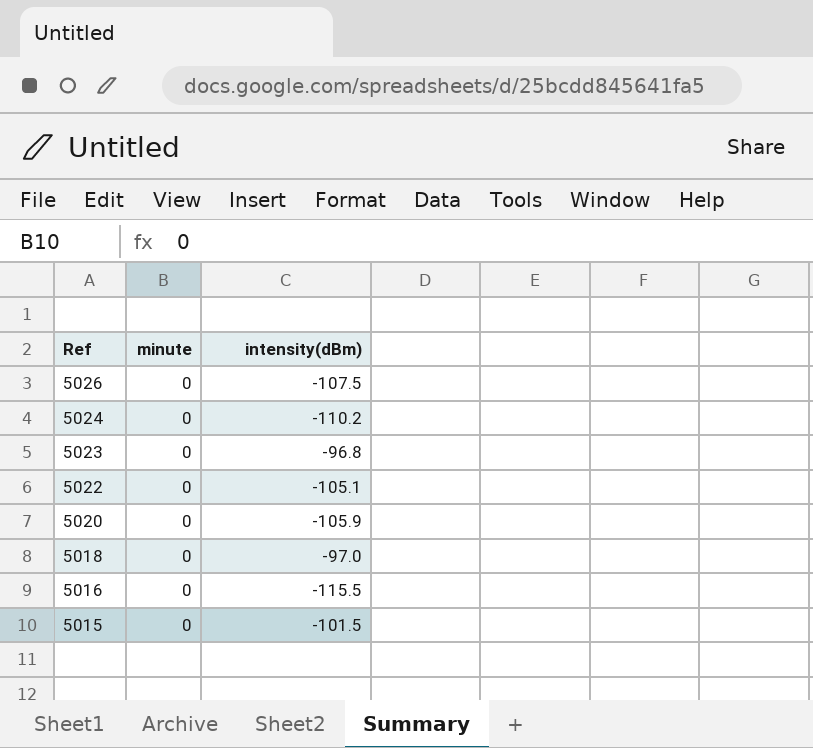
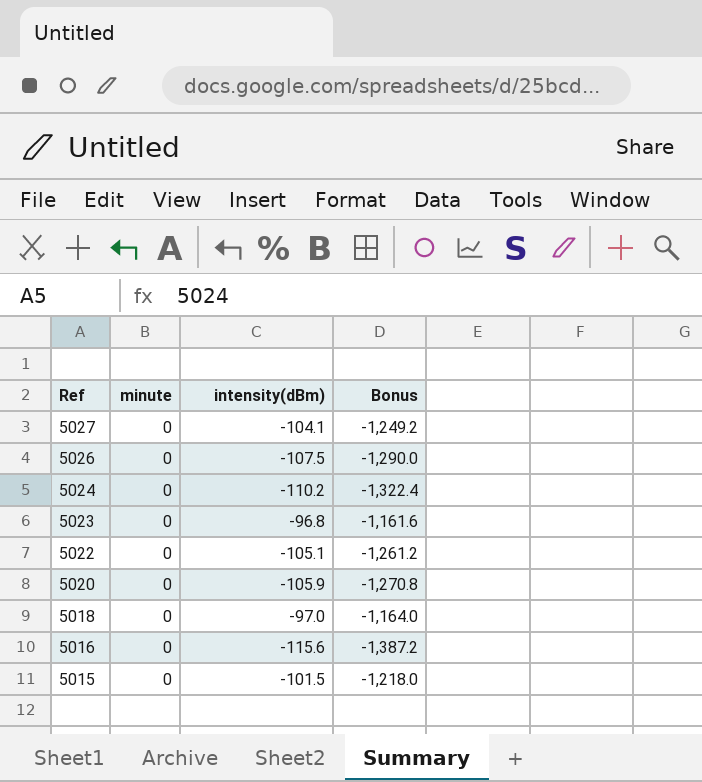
column Bonus | formula: none -> [intensity(dBm)] * 12
row 5027: none -> 0 | -104.1 | -1,249.2
5016 | intensity(dBm): -115.5 -> -115.6

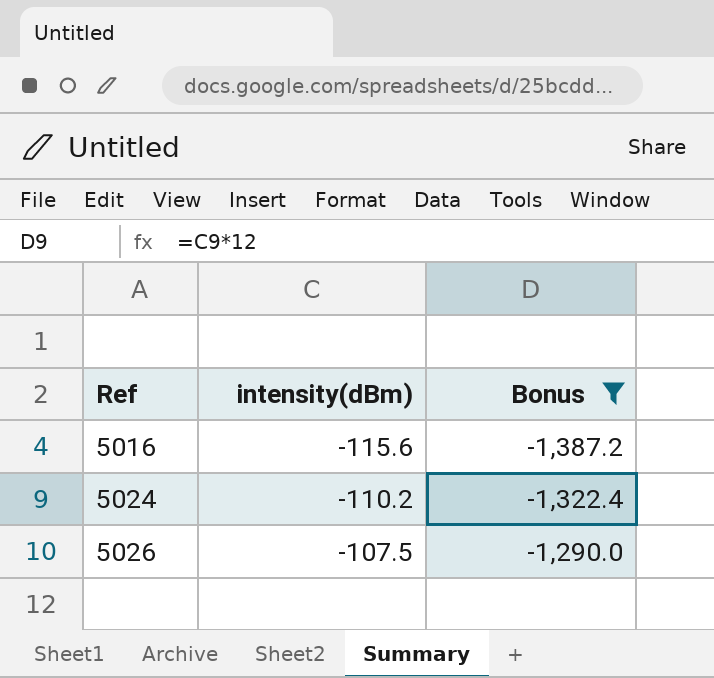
filter: none -> Bonus <= -1,290.0
row order: Ref descending -> Ref ascending
column minute | position: 2 -> none

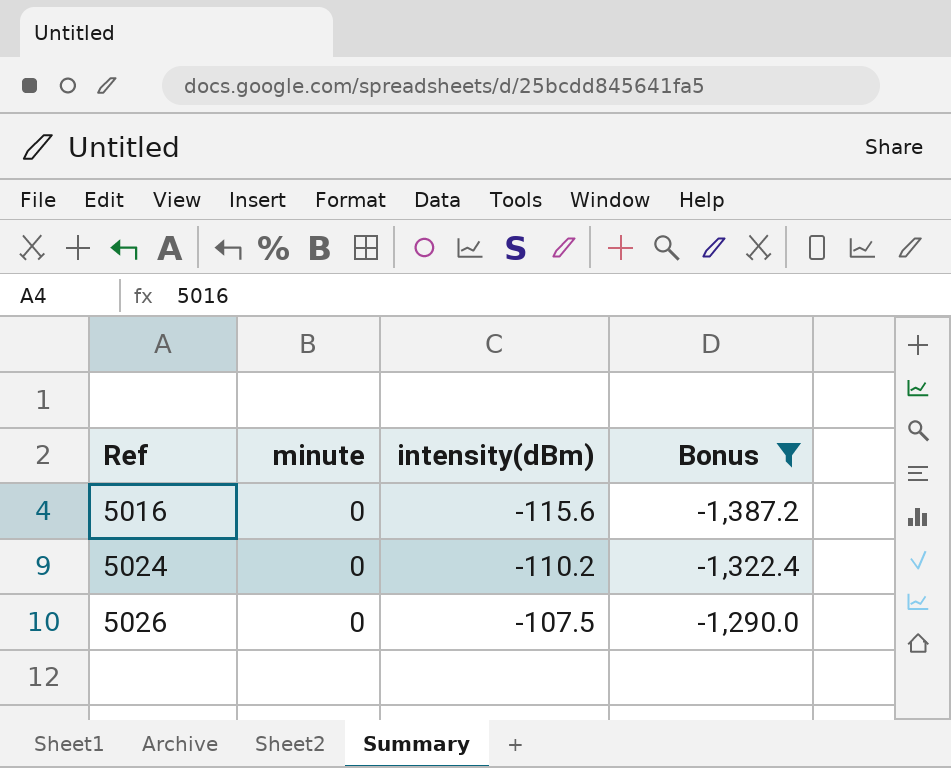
column minute | position: none -> 2

